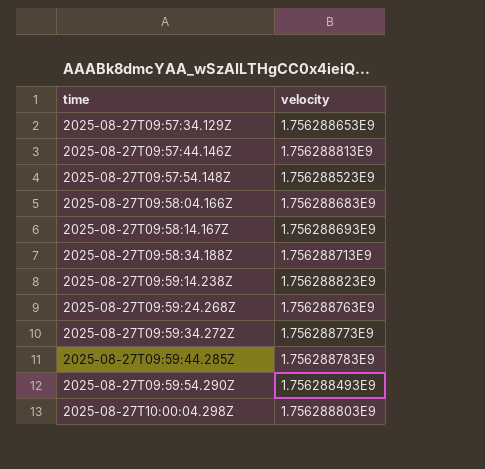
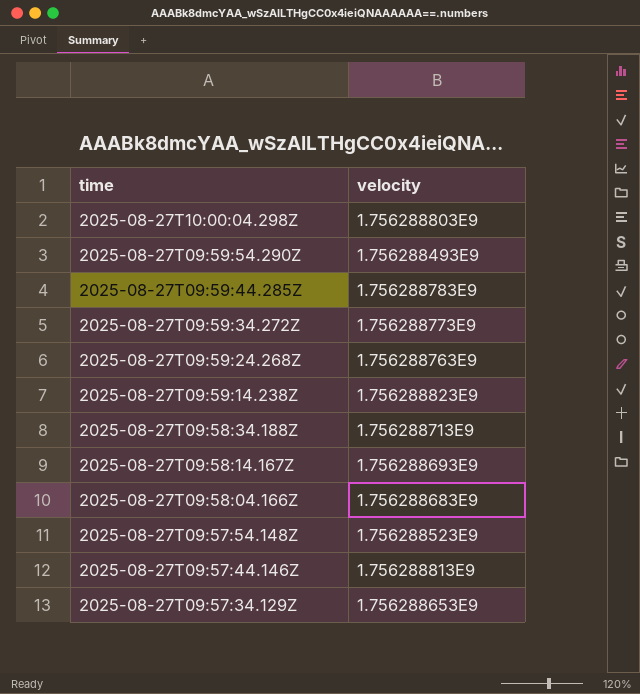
row order: time ascending -> time descending

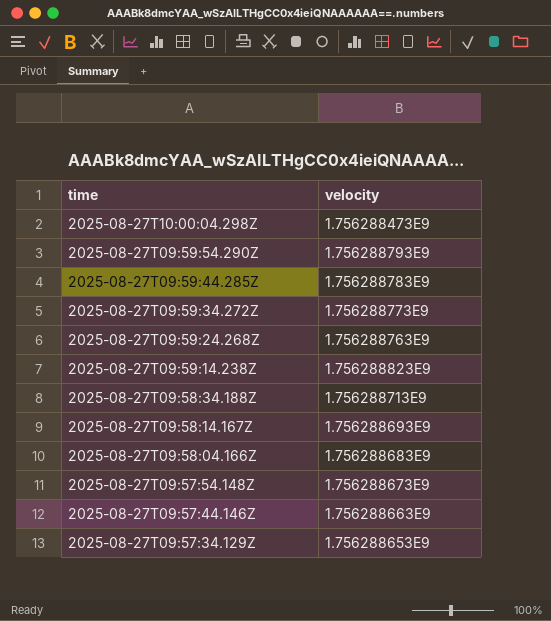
2025-08-27T10:00:04.298Z | velocity: 1.756288803E9 -> 1.756288473E9
2025-08-27T09:59:54.290Z | velocity: 1.756288493E9 -> 1.756288793E9
2025-08-27T09:57:54.148Z | velocity: 1.756288523E9 -> 1.756288673E9
2025-08-27T09:57:44.146Z | velocity: 1.756288813E9 -> 1.756288663E9

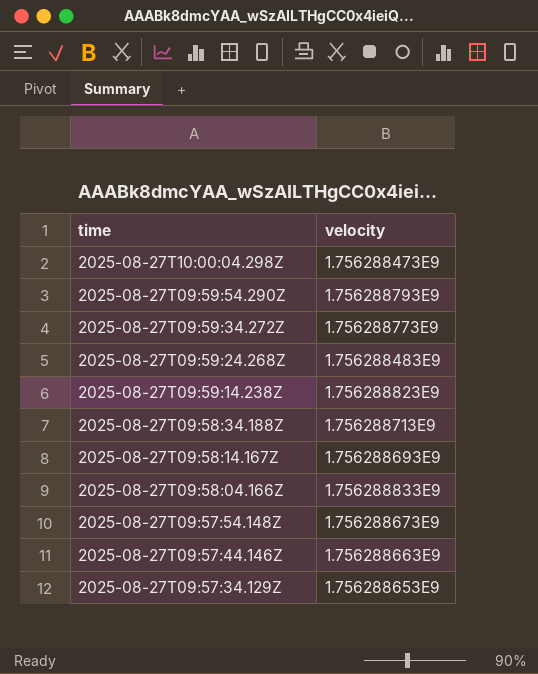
row 2025-08-27T09:59:44.285Z: 1.756288783E9 -> none
2025-08-27T09:59:24.268Z | velocity: 1.756288763E9 -> 1.756288483E9
2025-08-27T09:58:04.166Z | velocity: 1.756288683E9 -> 1.756288833E9

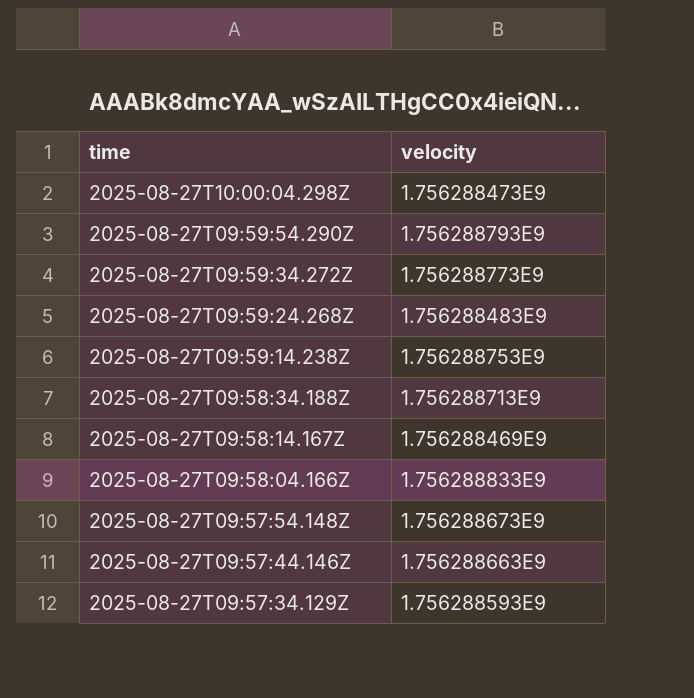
2025-08-27T09:59:14.238Z | velocity: 1.756288823E9 -> 1.756288753E9
2025-08-27T09:58:14.167Z | velocity: 1.756288693E9 -> 1.756288469E9
2025-08-27T09:57:34.129Z | velocity: 1.756288653E9 -> 1.756288593E9

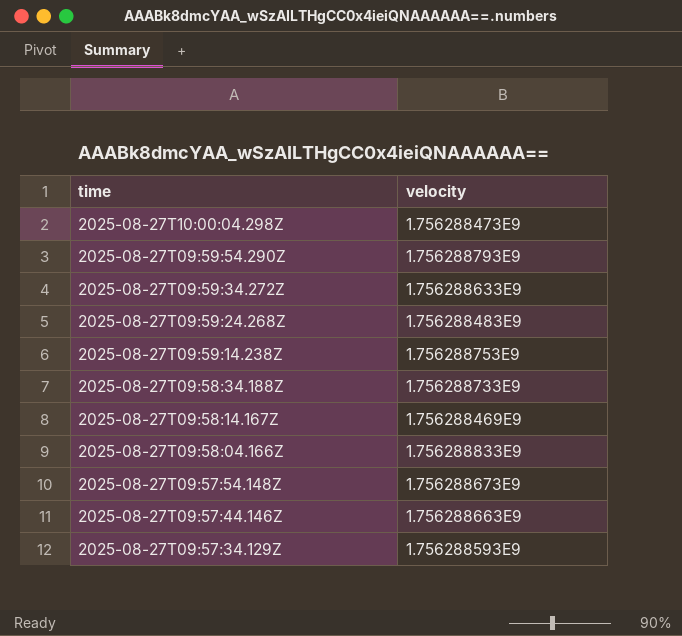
2025-08-27T09:59:34.272Z | velocity: 1.756288773E9 -> 1.756288633E9
2025-08-27T09:58:34.188Z | velocity: 1.756288713E9 -> 1.756288733E9

